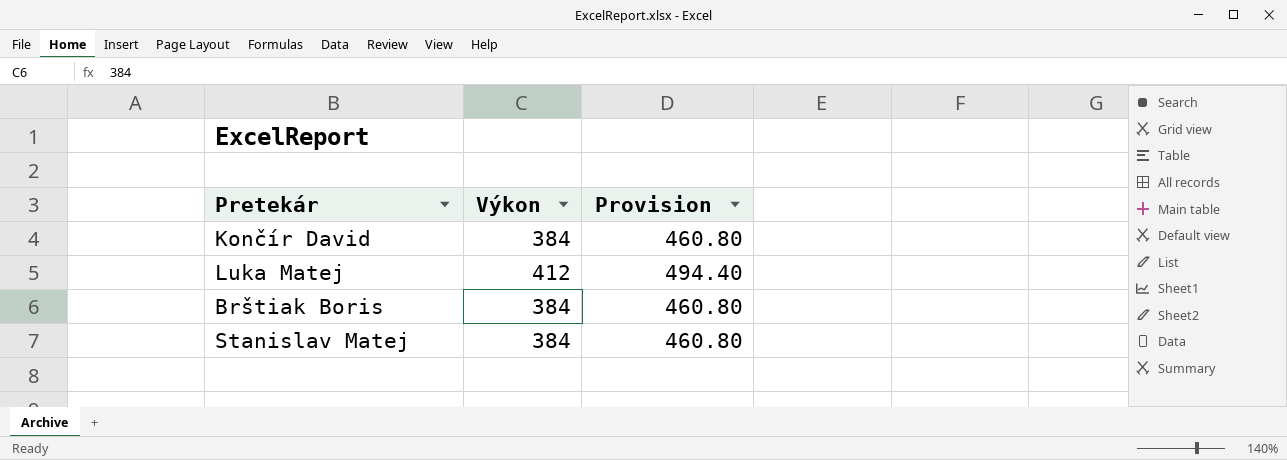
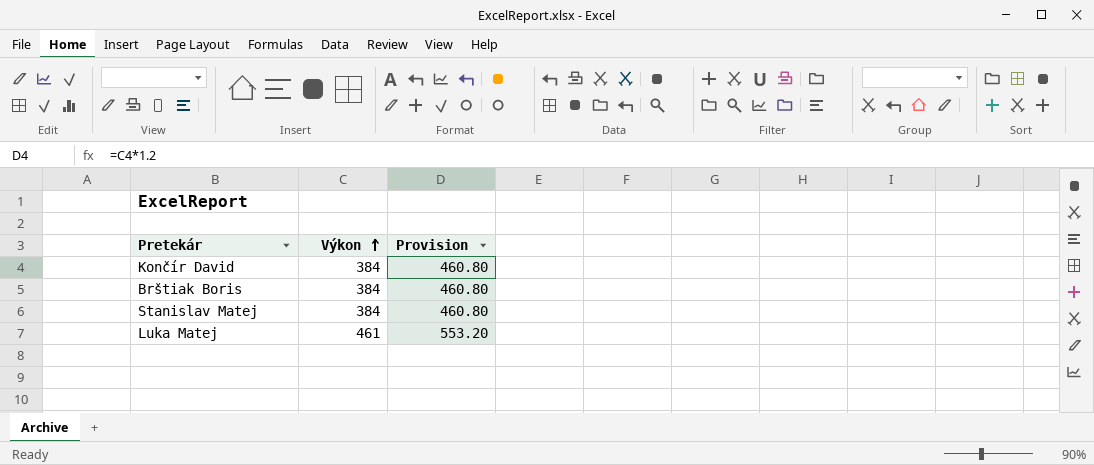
row order: none -> Výkon ascending
Luka Matej | Výkon: 412 -> 461
Luka Matej | Provision: 494.40 -> 553.20

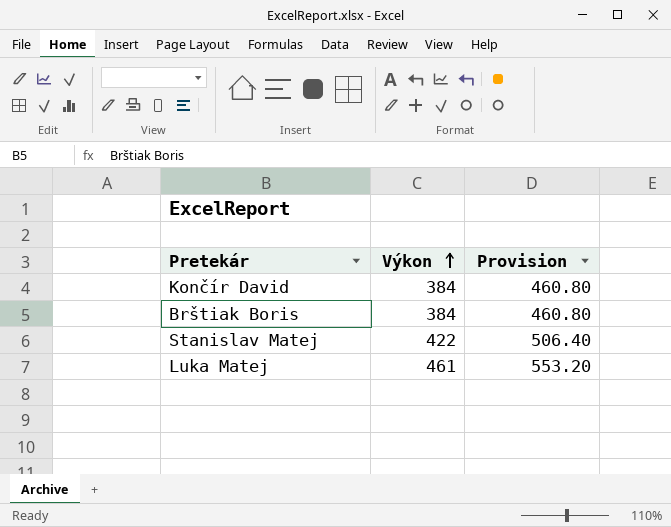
Stanislav Matej | Výkon: 384 -> 422
Stanislav Matej | Provision: 460.80 -> 506.40

